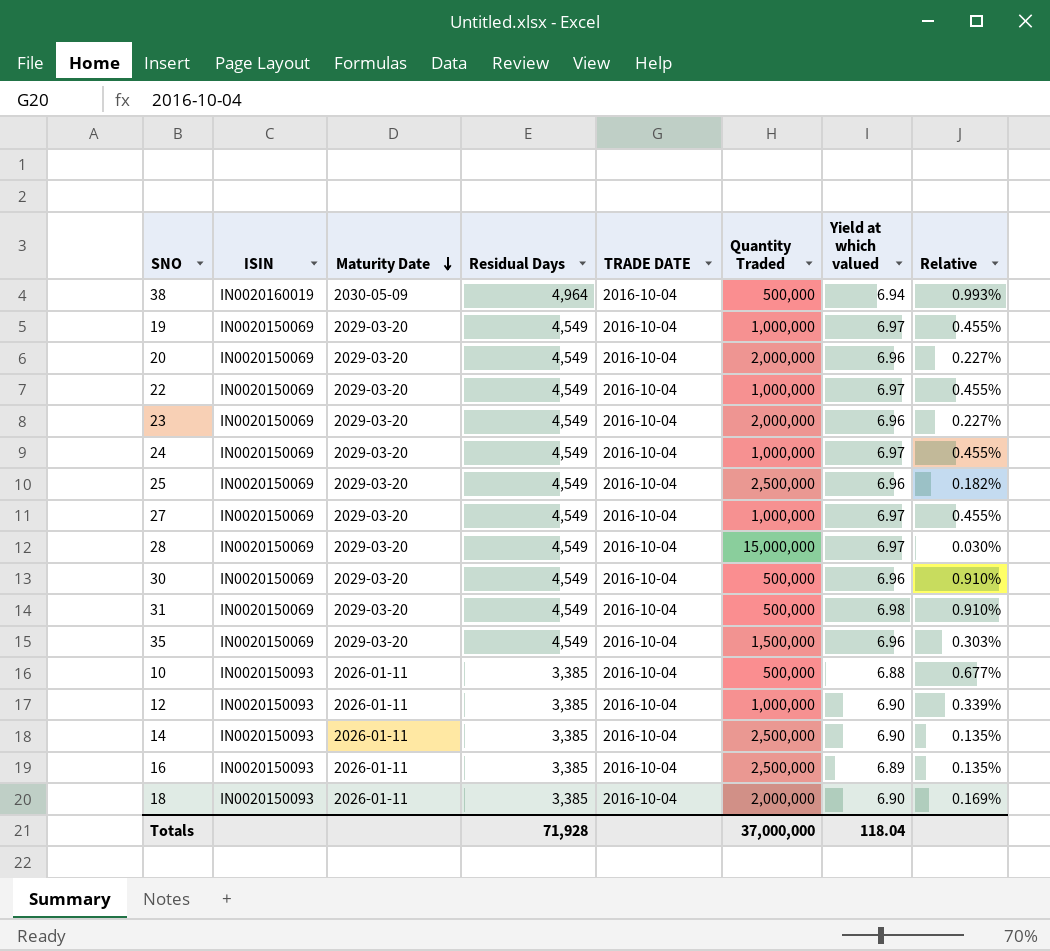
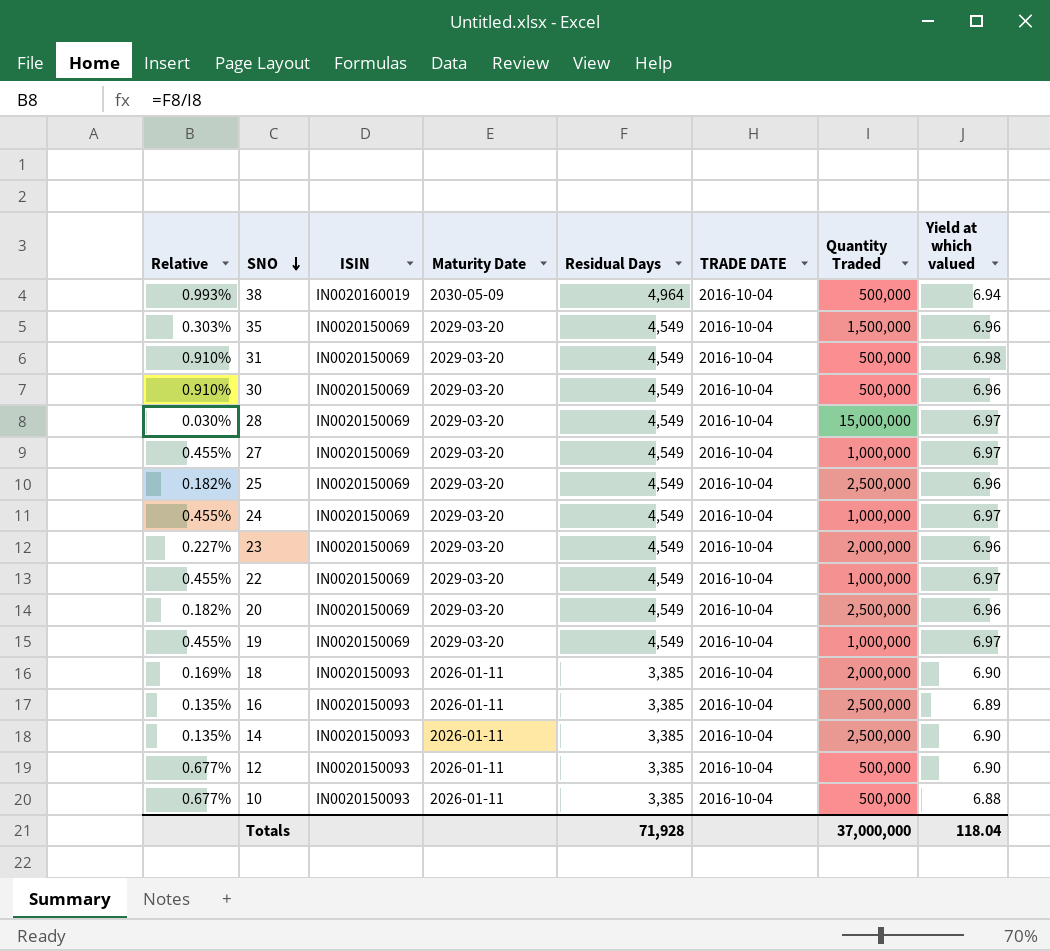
row order: Maturity Date descending -> SNO descending
column Relative | position: 8 -> 1
20 | Relative: 0.227% -> 0.182%
20 | Quantity Traded: 2,000,000 -> 2,500,000
12 | Relative: 0.339% -> 0.677%
12 | Quantity Traded: 1,000,000 -> 500,000

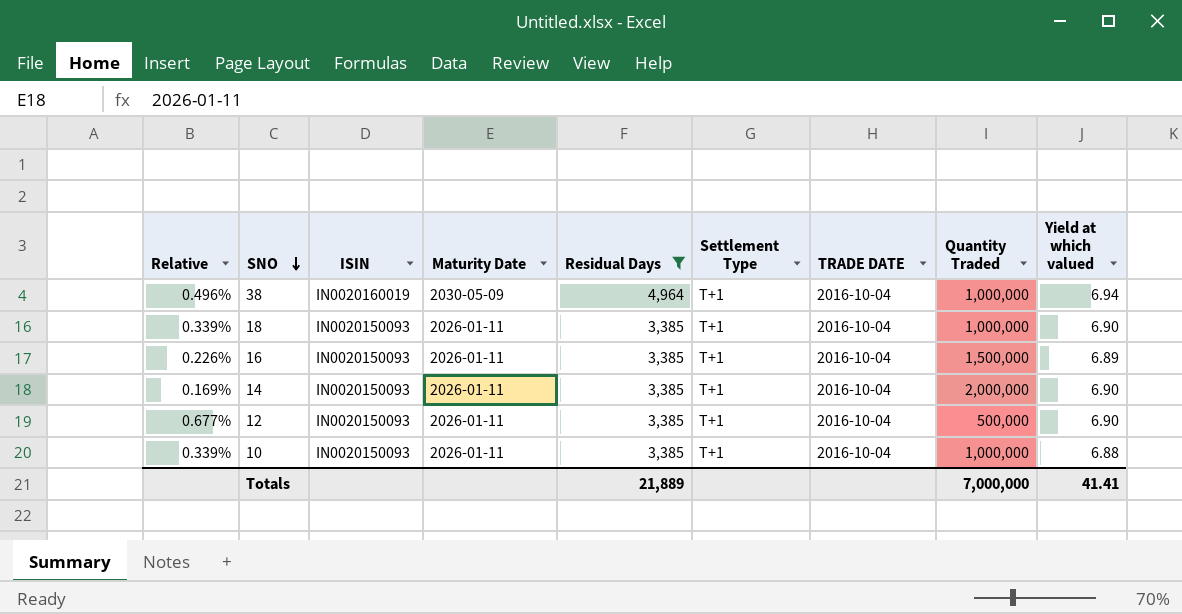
filter: none -> Residual Days != 4,549
column Settlement Type | position: none -> 6
38 | Relative: 0.993% -> 0.496%
38 | Quantity Traded: 500,000 -> 1,000,000
18 | Relative: 0.169% -> 0.339%
18 | Quantity Traded: 2,000,000 -> 1,000,000
16 | Relative: 0.135% -> 0.226%
16 | Quantity Traded: 2,500,000 -> 1,500,000
14 | Relative: 0.135% -> 0.169%
14 | Quantity Traded: 2,500,000 -> 2,000,000
10 | Relative: 0.677% -> 0.339%
10 | Quantity Traded: 500,000 -> 1,000,000
Totals | Residual Days: 71,928 -> 21,889
Totals | Quantity Traded: 37,000,000 -> 7,000,000
Totals | Yield at which valued: 118.04 -> 41.41

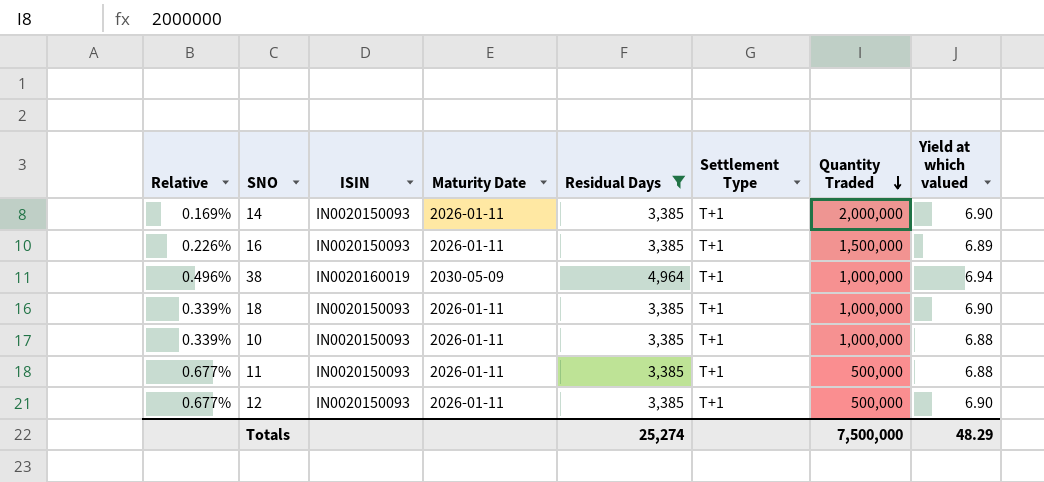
row order: SNO descending -> Quantity Traded descending
column TRADE DATE | position: 7 -> none
row 11: none -> 0.677% | IN0020150093 | 2026-01-11 | 3,385 | T+1 | 500,000 | 6.88
Totals | Residual Days: 21,889 -> 25,274
Totals | Quantity Traded: 7,000,000 -> 7,500,000
Totals | Yield at which valued: 41.41 -> 48.29

